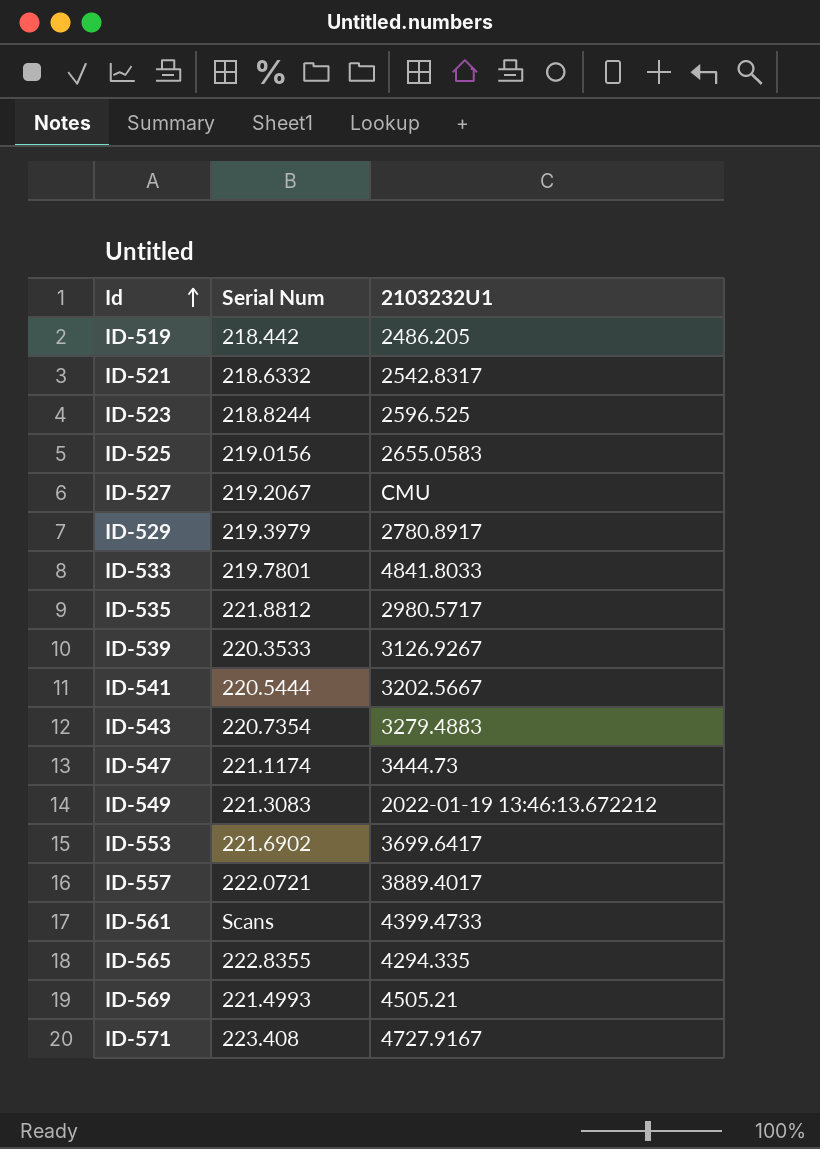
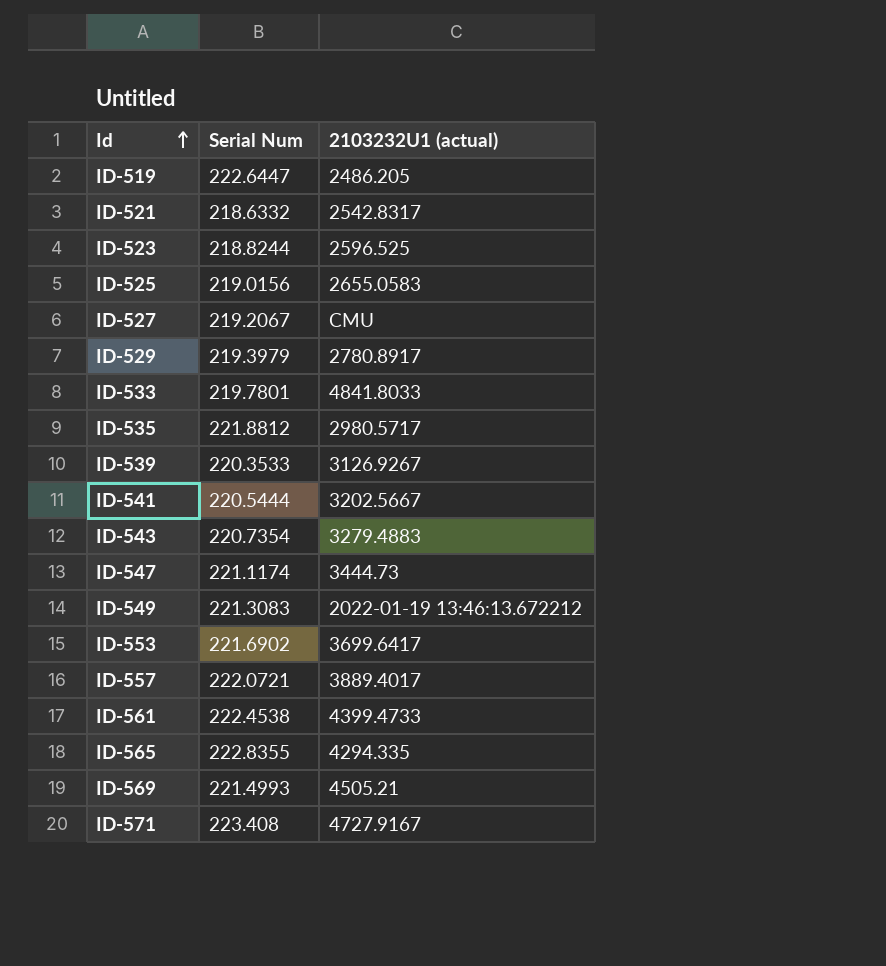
column name: 2103232U1 -> 2103232U1 (actual)
ID-519 | Serial Num: 218.442 -> 222.6447
ID-561 | Serial Num: Scans -> 222.4538

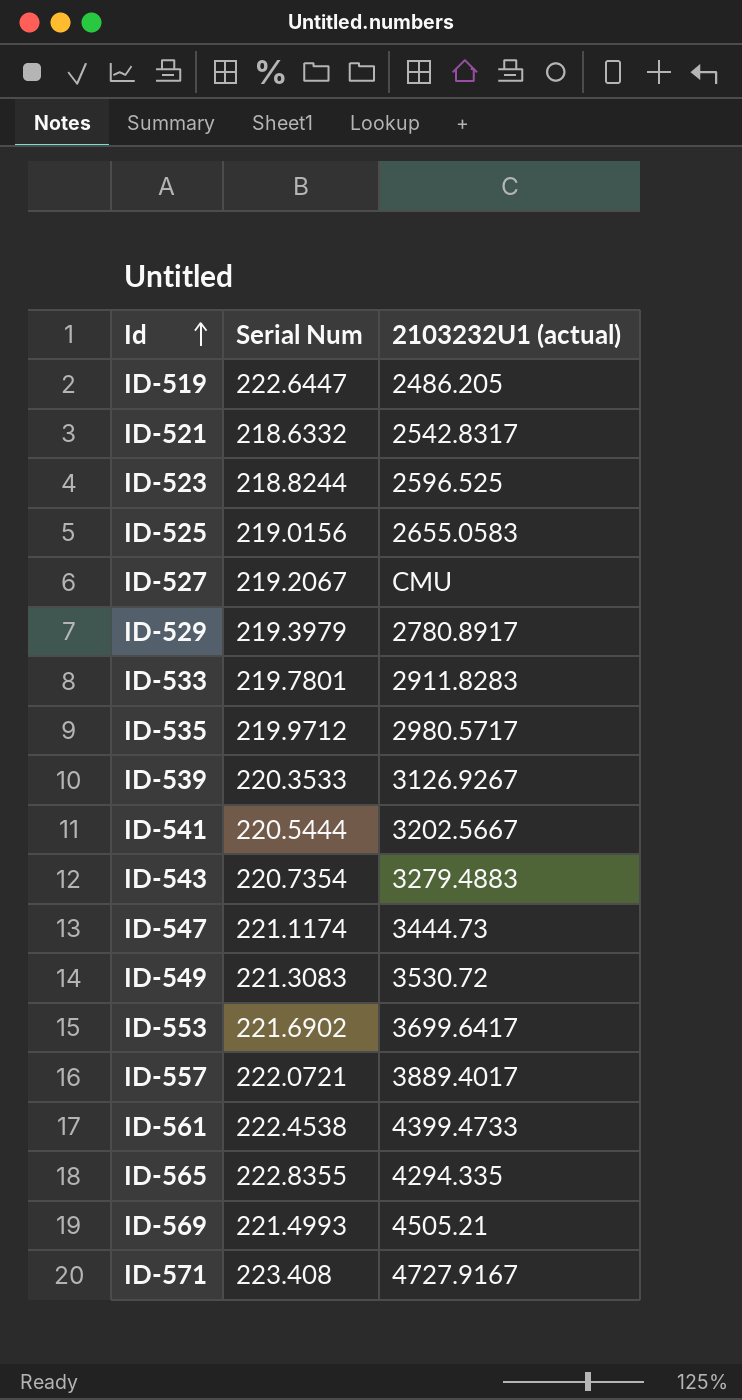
ID-533 | 2103232U1 (actual): 4841.8033 -> 2911.8283
ID-535 | Serial Num: 221.8812 -> 219.9712
ID-549 | 2103232U1 (actual): 2022-01-19 13:46:13.672212 -> 3530.72

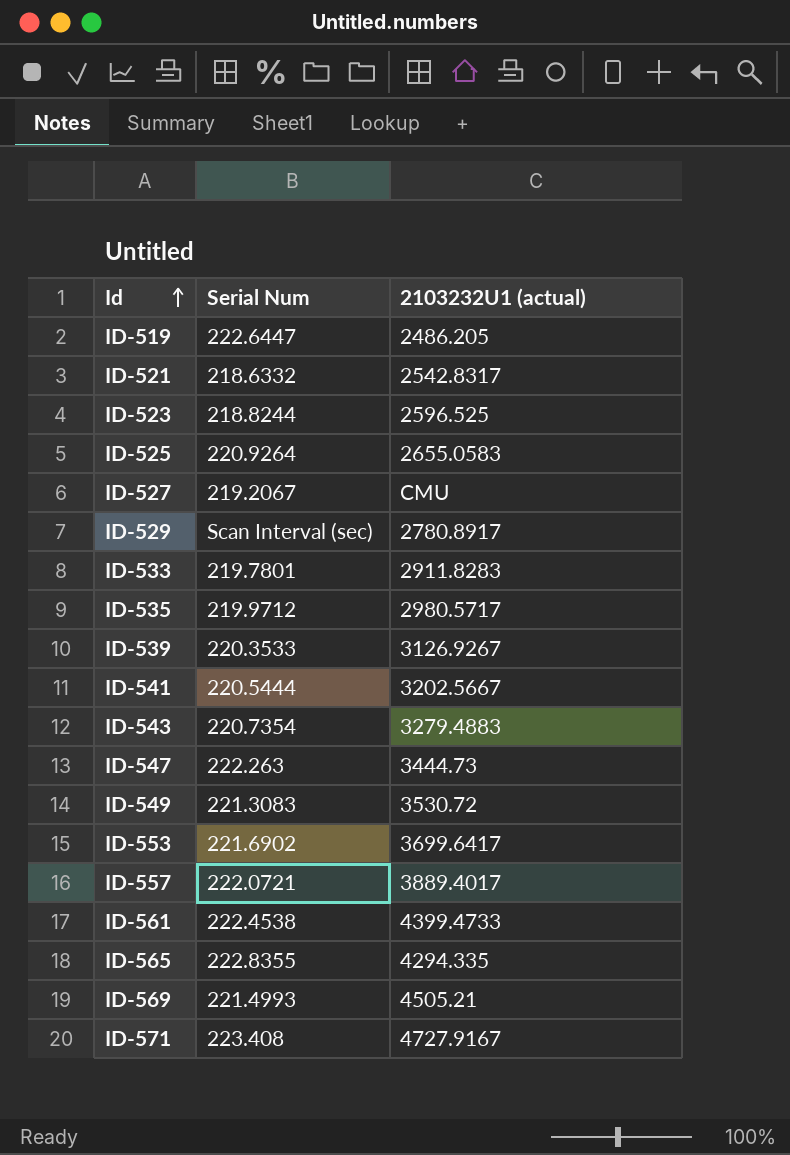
ID-525 | Serial Num: 219.0156 -> 220.9264
ID-529 | Serial Num: 219.3979 -> Scan Interval (sec)
ID-547 | Serial Num: 221.1174 -> 222.263

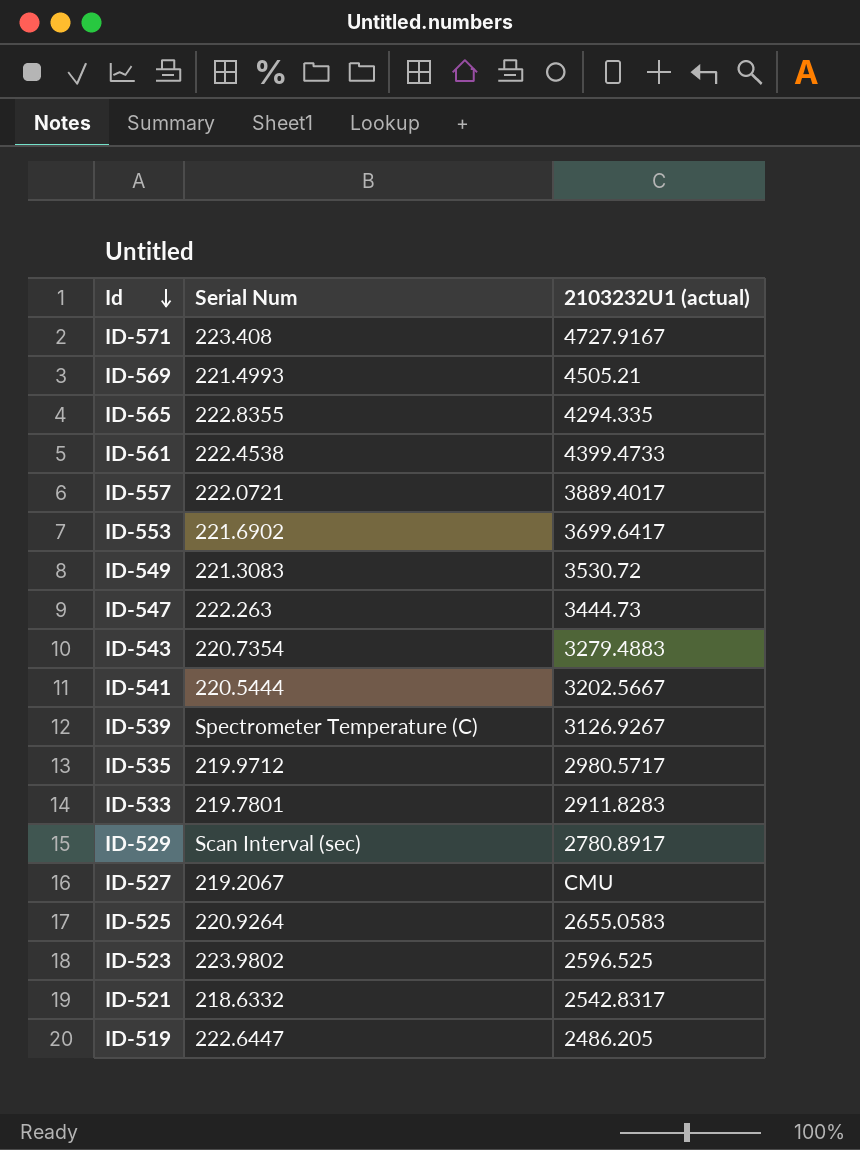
row order: Id ascending -> Id descending
ID-539 | Serial Num: 220.3533 -> Spectrometer Temperature (C)
ID-523 | Serial Num: 218.8244 -> 223.9802

